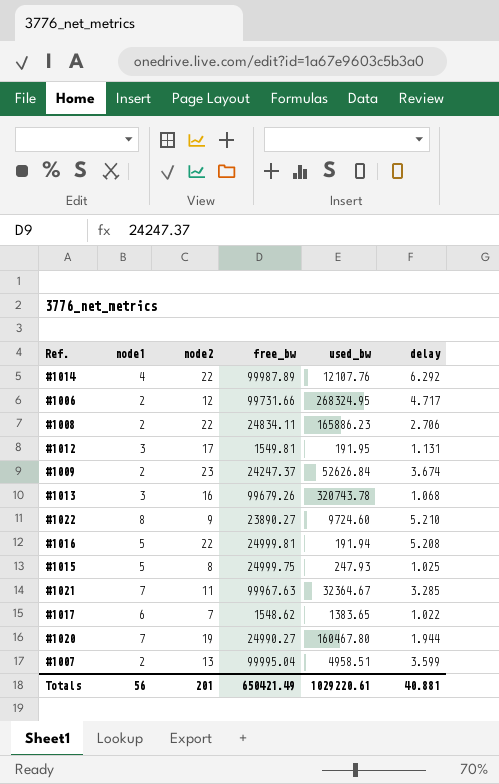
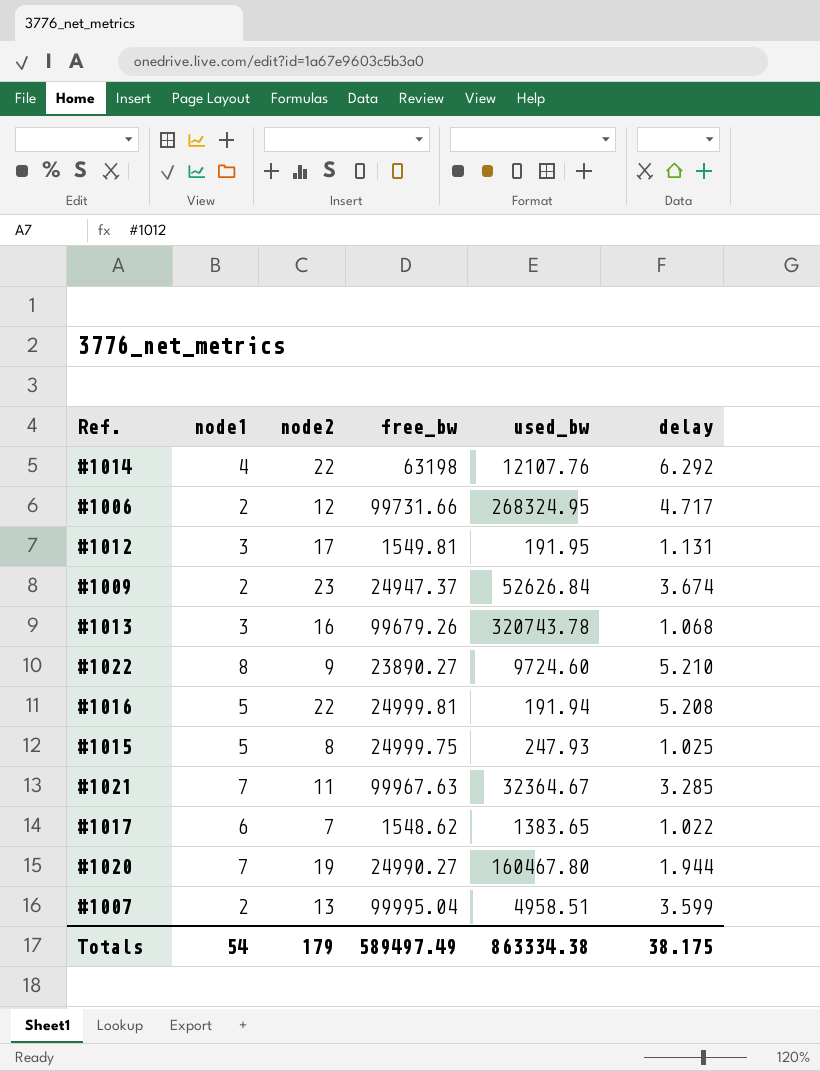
row #1008: 2 | 22 | 24834.11 | 165886.23 | 2.706 -> none
#1014 | free_bw: 99987.89 -> 63198
#1009 | free_bw: 24247.37 -> 24947.37
Totals | node1: 56 -> 54
Totals | node2: 201 -> 179
Totals | free_bw: 650421.49 -> 589497.49
Totals | used_bw: 1029220.61 -> 863334.38
Totals | delay: 40.881 -> 38.175

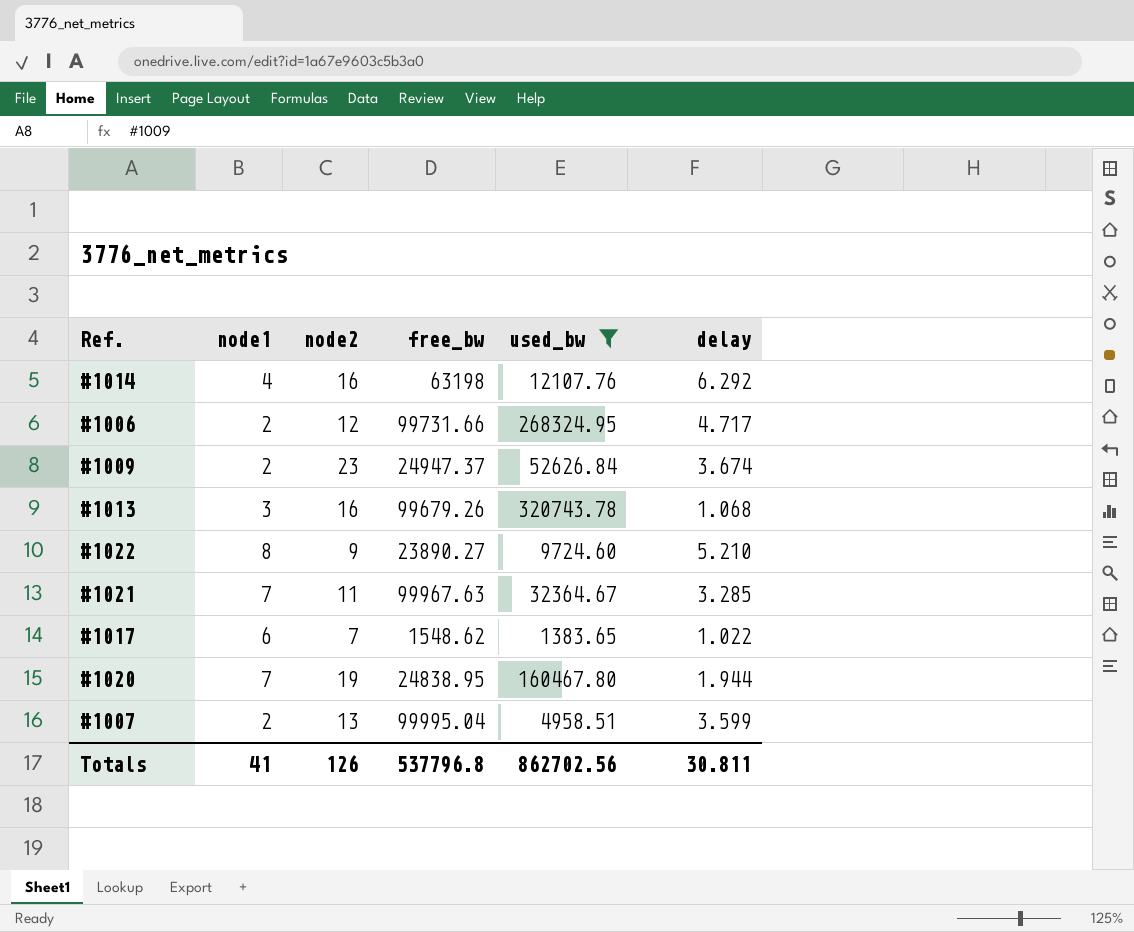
filter: none -> used_bw >= 1383.65
#1014 | node2: 22 -> 16
#1020 | free_bw: 24990.27 -> 24838.95
Totals | node1: 54 -> 41
Totals | node2: 179 -> 126
Totals | free_bw: 589497.49 -> 537796.8
Totals | used_bw: 863334.38 -> 862702.56
Totals | delay: 38.175 -> 30.811

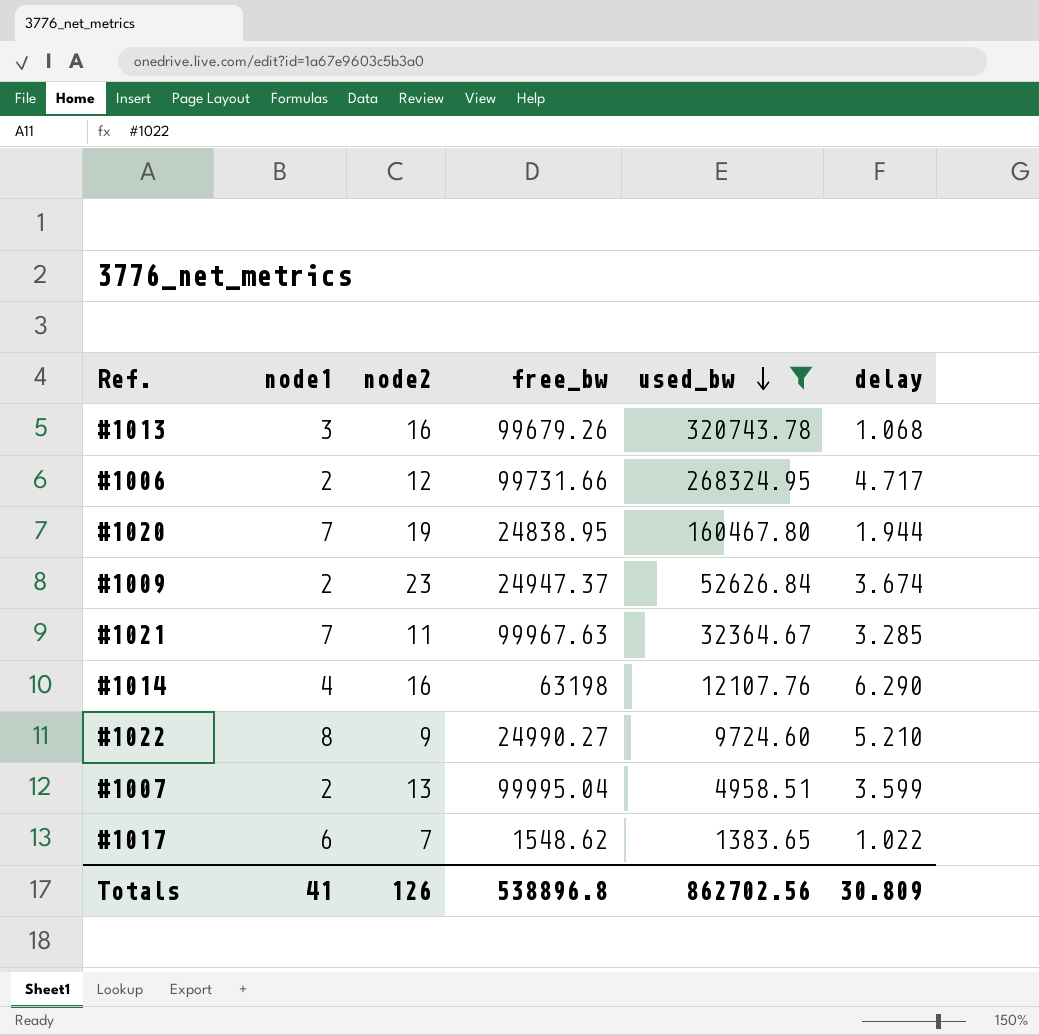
row order: none -> used_bw descending
#1014 | delay: 6.292 -> 6.290
#1022 | free_bw: 23890.27 -> 24990.27
Totals | free_bw: 537796.8 -> 538896.8
Totals | delay: 30.811 -> 30.809

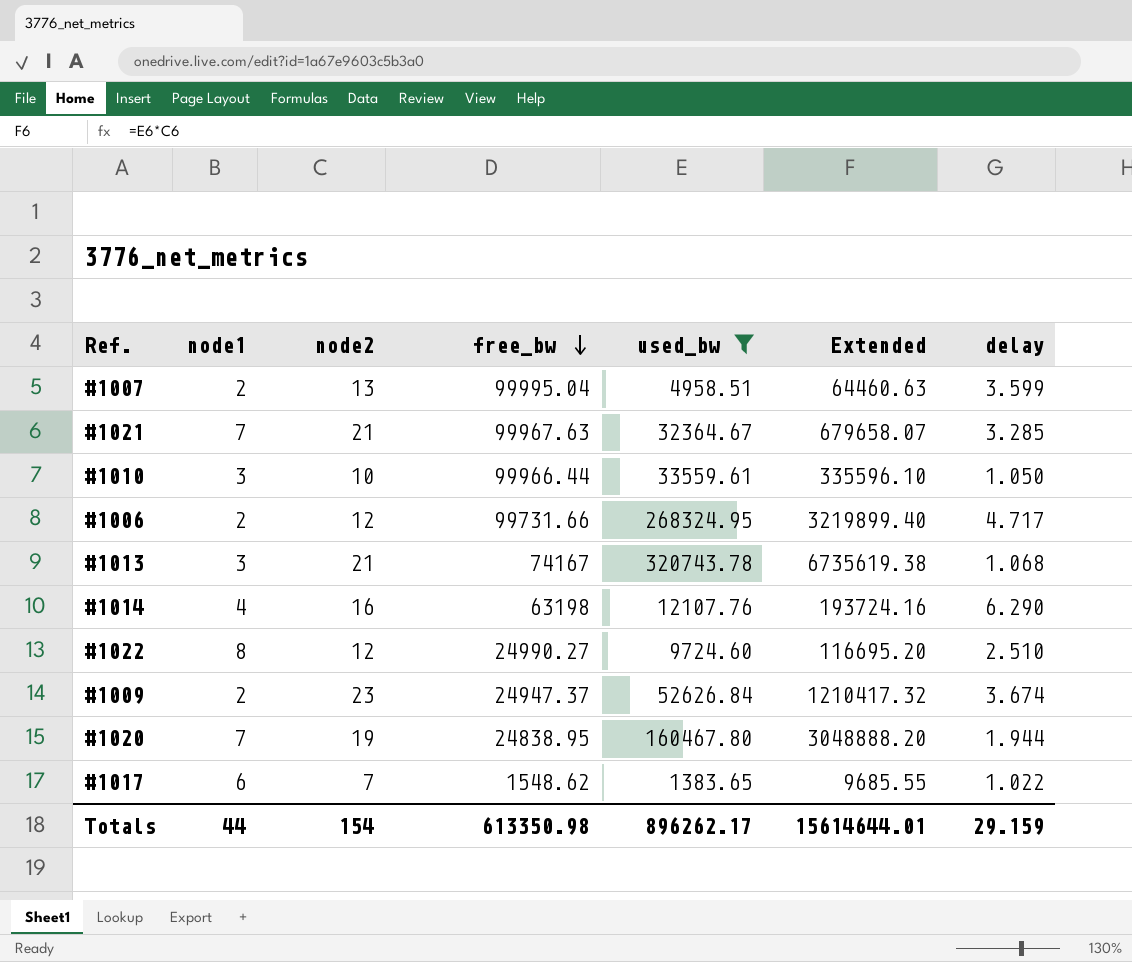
row order: used_bw descending -> free_bw descending
column Extended | formula: none -> [node2] * [used_bw]
#1021 | node2: 11 -> 21
row #1010: none -> 3 | 10 | 99966.44 | 33559.61 | 335596.10 | 1.050
#1013 | node2: 16 -> 21
#1013 | free_bw: 99679.26 -> 74167
#1022 | node2: 9 -> 12
#1022 | delay: 5.210 -> 2.510
Totals | node1: 41 -> 44
Totals | node2: 126 -> 154
Totals | free_bw: 538896.8 -> 613350.98
Totals | used_bw: 862702.56 -> 896262.17
Totals | delay: 30.809 -> 29.159

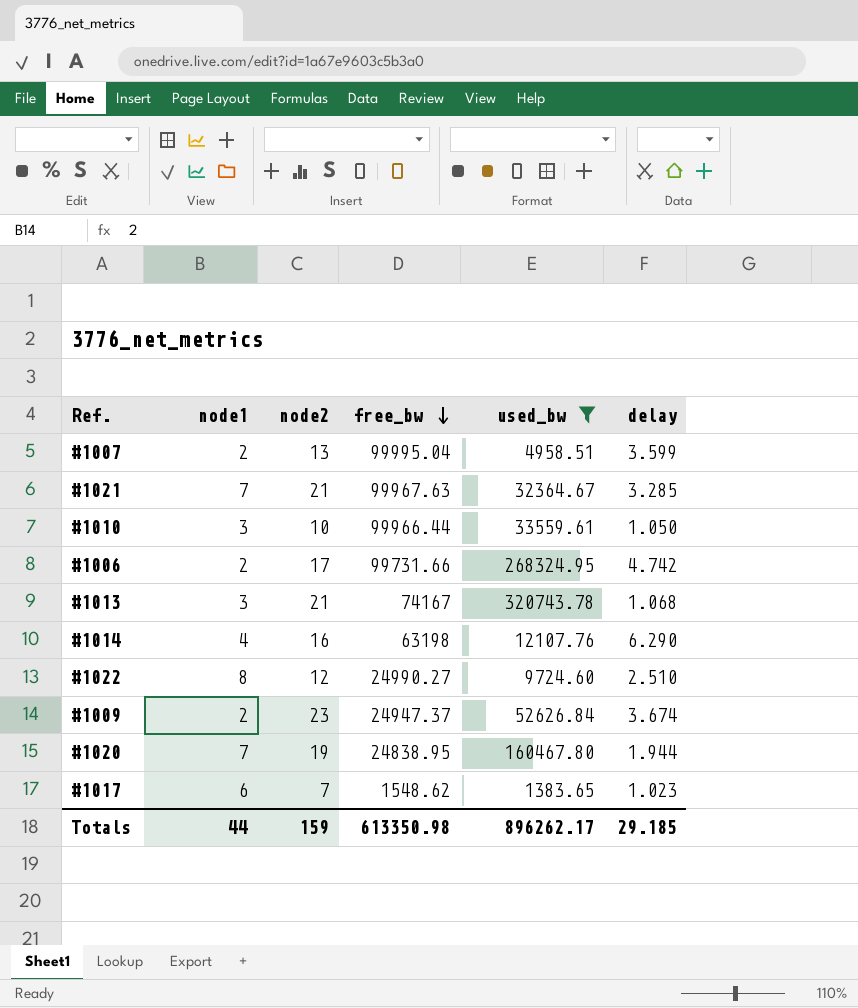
column Extended | formula: [node2] * [used_bw] -> none
#1006 | node2: 12 -> 17
#1006 | delay: 4.717 -> 4.742
#1017 | delay: 1.022 -> 1.023
Totals | node2: 154 -> 159
Totals | delay: 29.159 -> 29.185

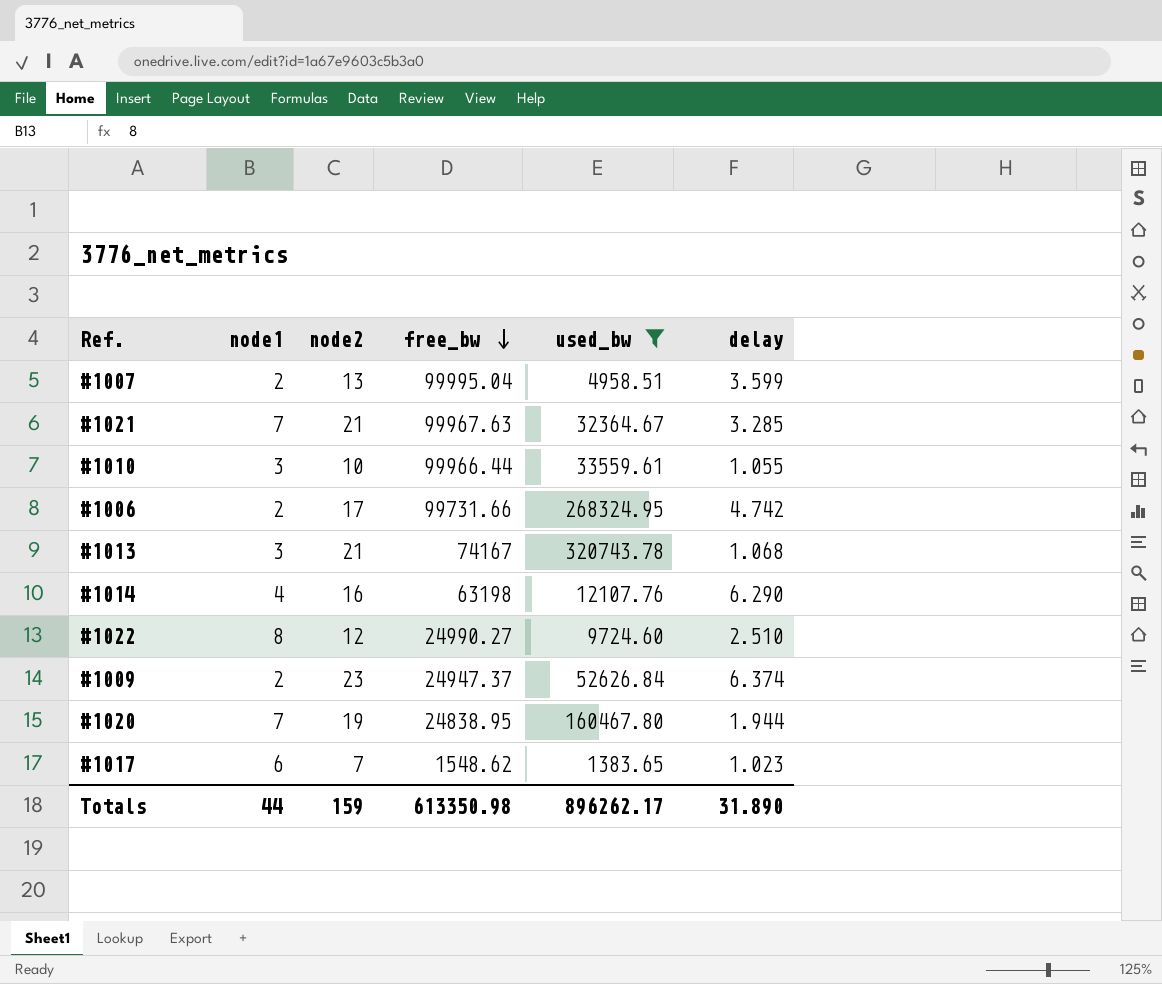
#1010 | delay: 1.050 -> 1.055
#1009 | delay: 3.674 -> 6.374
Totals | delay: 29.185 -> 31.890

